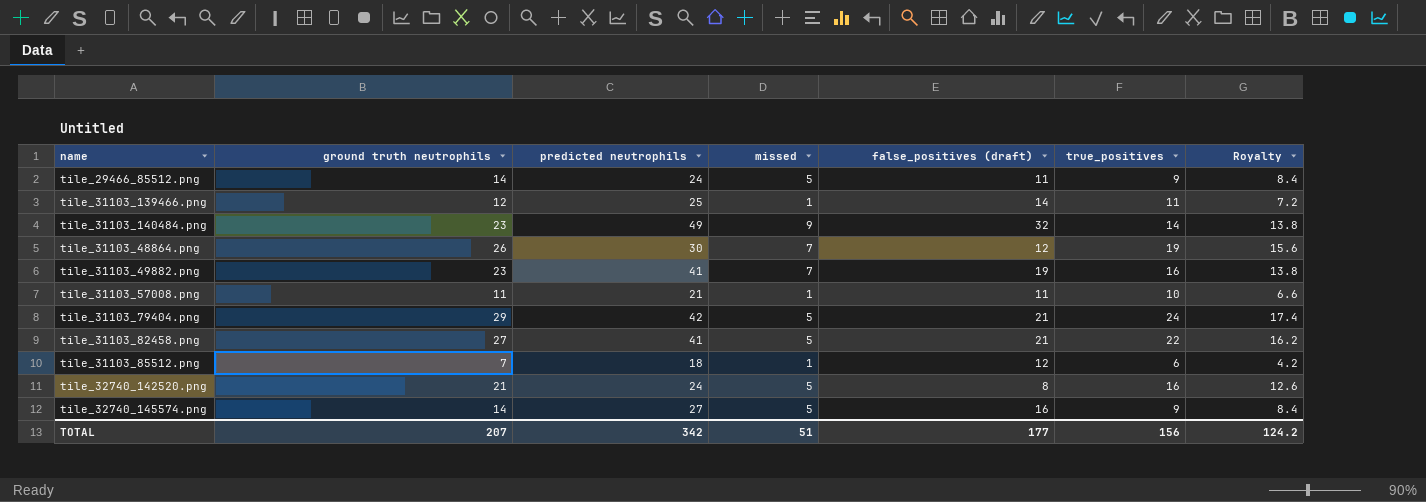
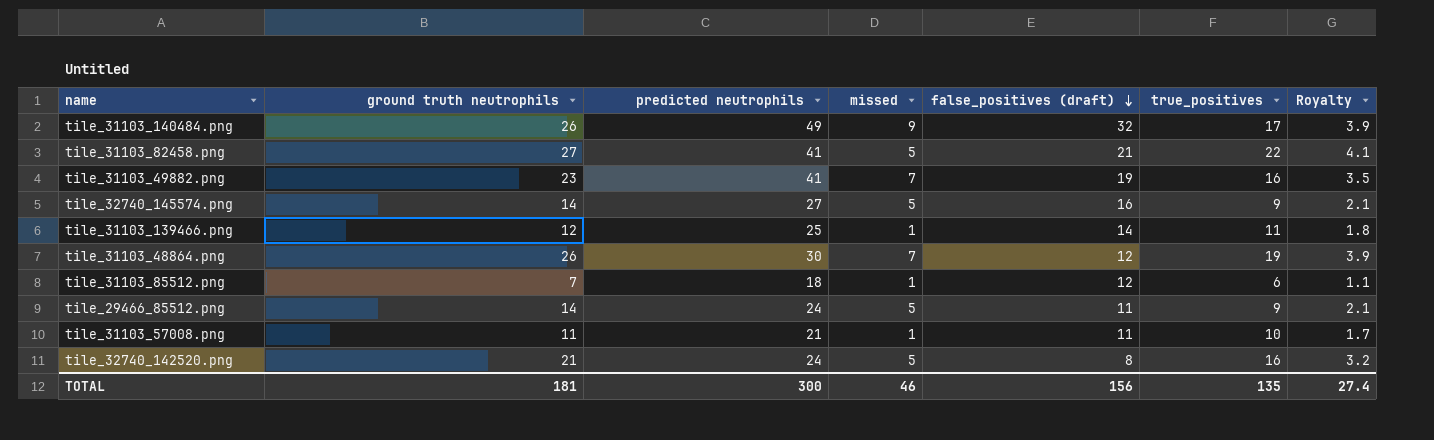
row order: none -> false_positives (draft) descending
column Royalty | formula: [ground truth neutrophils] * 0.6 -> [ground truth neutrophils] * 0.15
row tile_31103_79404.png: 29 | 42 | 5 | 21 | 24 | 17.4 -> none
tile_31103_140484.png | ground truth neutrophils: 23 -> 26
tile_31103_140484.png | true_positives: 14 -> 17
TOTAL | ground truth neutrophils: 207 -> 181
TOTAL | predicted neutrophils: 342 -> 300
TOTAL | missed: 51 -> 46
TOTAL | false_positives (draft): 177 -> 156
TOTAL | true_positives: 156 -> 135
TOTAL | Royalty: 124.2 -> 27.4

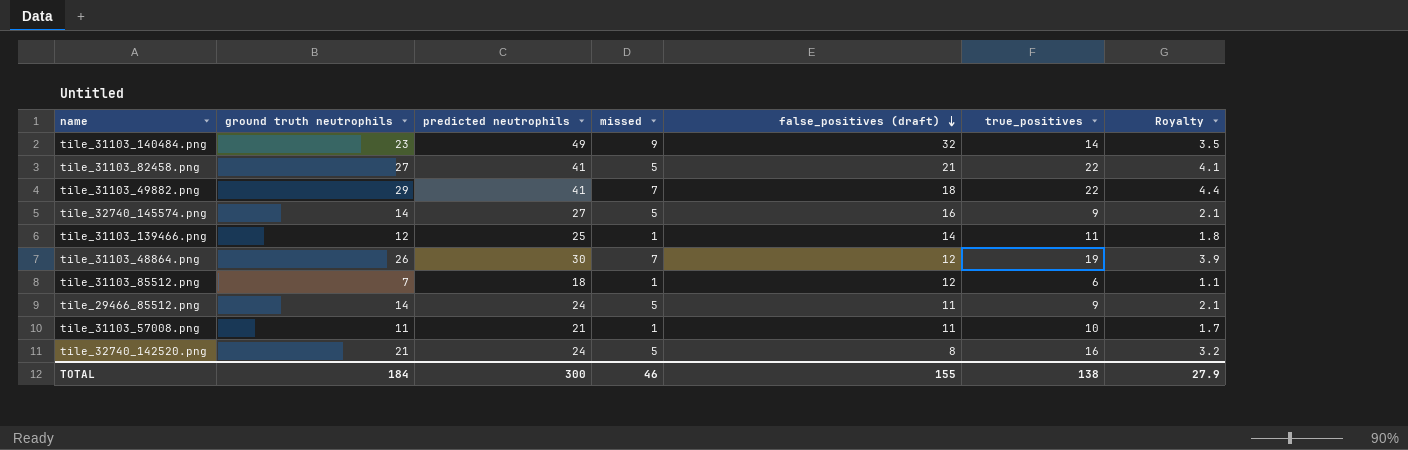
tile_31103_140484.png | ground truth neutrophils: 26 -> 23
tile_31103_140484.png | true_positives: 17 -> 14
tile_31103_140484.png | Royalty: 3.9 -> 3.5
tile_31103_49882.png | ground truth neutrophils: 23 -> 29
tile_31103_49882.png | false_positives (draft): 19 -> 18
tile_31103_49882.png | true_positives: 16 -> 22
tile_31103_49882.png | Royalty: 3.5 -> 4.4
TOTAL | ground truth neutrophils: 181 -> 184
TOTAL | false_positives (draft): 156 -> 155
TOTAL | true_positives: 135 -> 138
TOTAL | Royalty: 27.4 -> 27.9

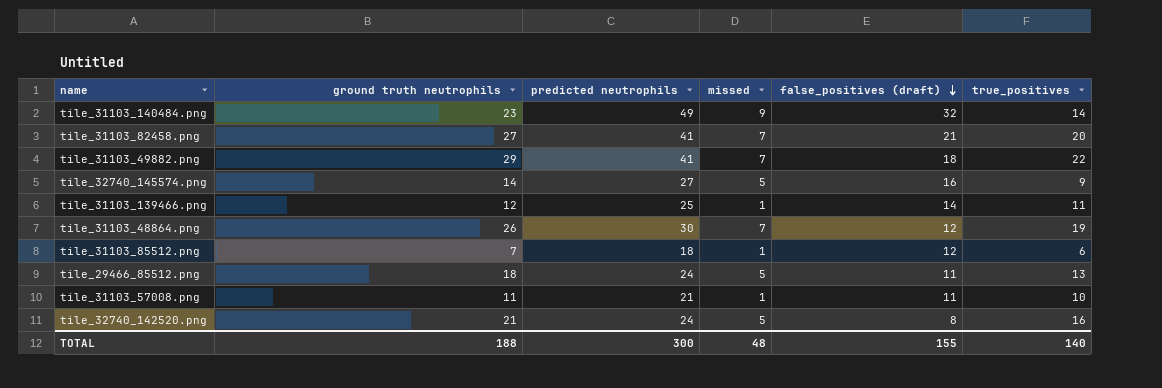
column Royalty | formula: [ground truth neutrophils] * 0.15 -> none
tile_31103_82458.png | missed: 5 -> 7
tile_31103_82458.png | true_positives: 22 -> 20
tile_29466_85512.png | ground truth neutrophils: 14 -> 18
tile_29466_85512.png | true_positives: 9 -> 13
TOTAL | ground truth neutrophils: 184 -> 188
TOTAL | missed: 46 -> 48
TOTAL | true_positives: 138 -> 140

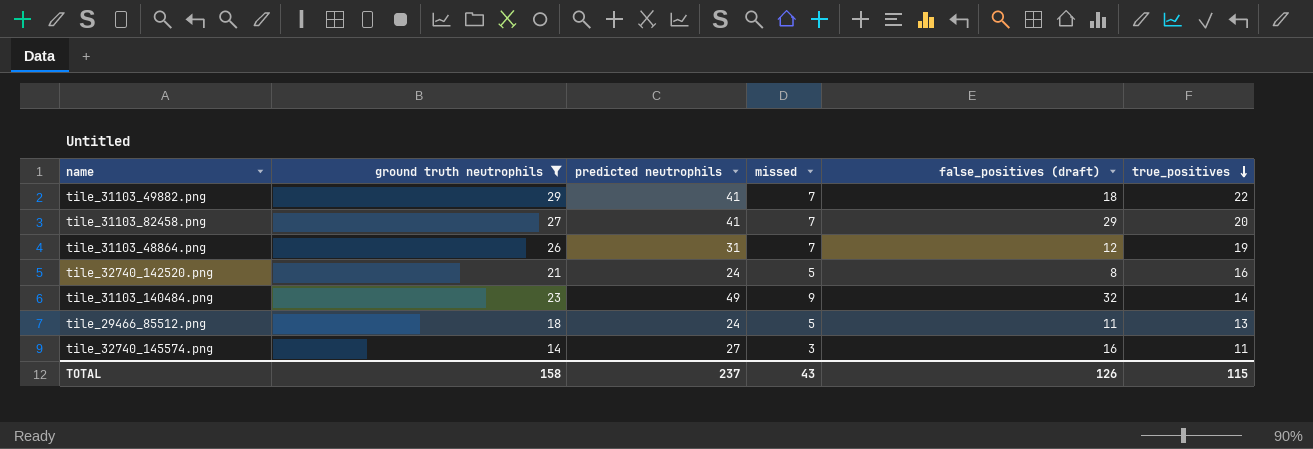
filter: none -> ground truth neutrophils >= 14
row order: false_positives (draft) descending -> true_positives descending
tile_31103_82458.png | false_positives (draft): 21 -> 29
tile_31103_48864.png | predicted neutrophils: 30 -> 31
tile_32740_145574.png | missed: 5 -> 3
tile_32740_145574.png | true_positives: 9 -> 11
TOTAL | ground truth neutrophils: 188 -> 158
TOTAL | predicted neutrophils: 300 -> 237
TOTAL | missed: 48 -> 43
TOTAL | false_positives (draft): 155 -> 126
TOTAL | true_positives: 140 -> 115

